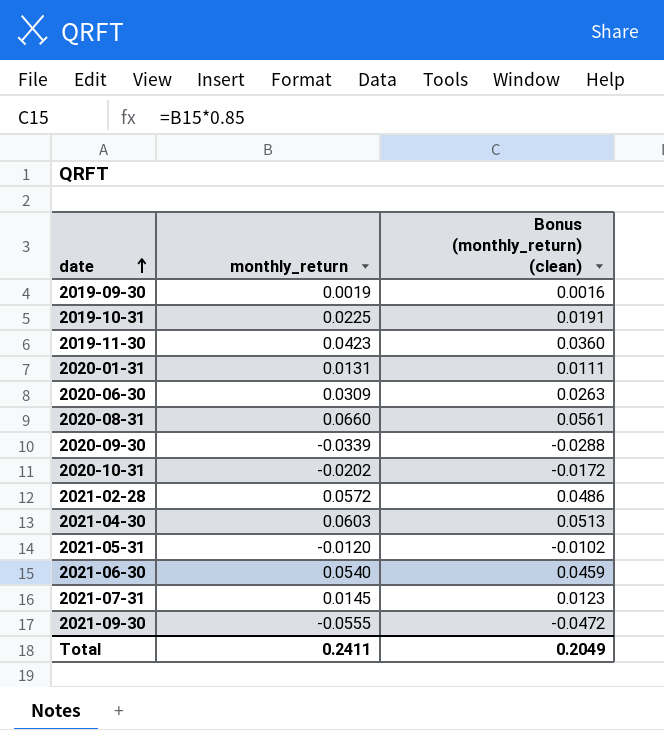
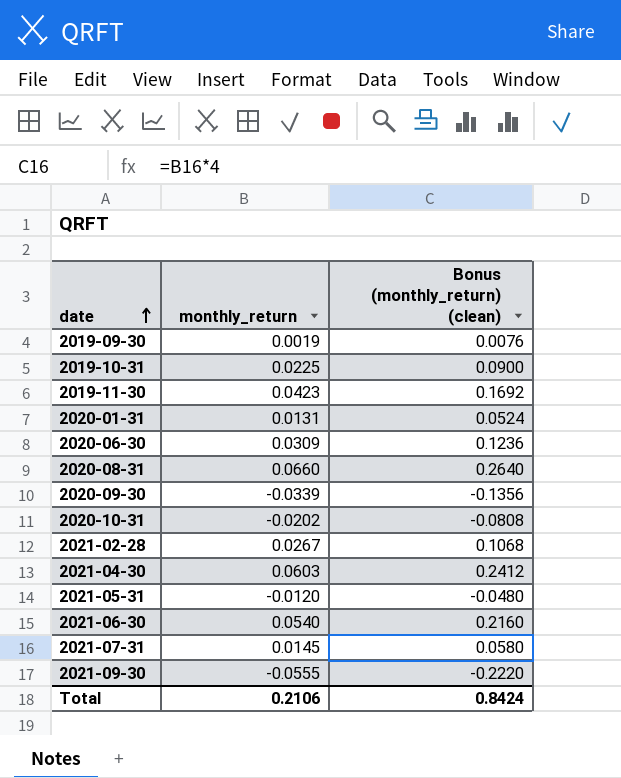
column Bonus (monthly_return) (clean) | formula: [monthly_return] * 0.85 -> [monthly_return] * 4
2021-02-28 | monthly_return: 0.0572 -> 0.0267
Total | monthly_return: 0.2411 -> 0.2106
Total | Bonus (monthly_return) (clean): 0.2049 -> 0.8424

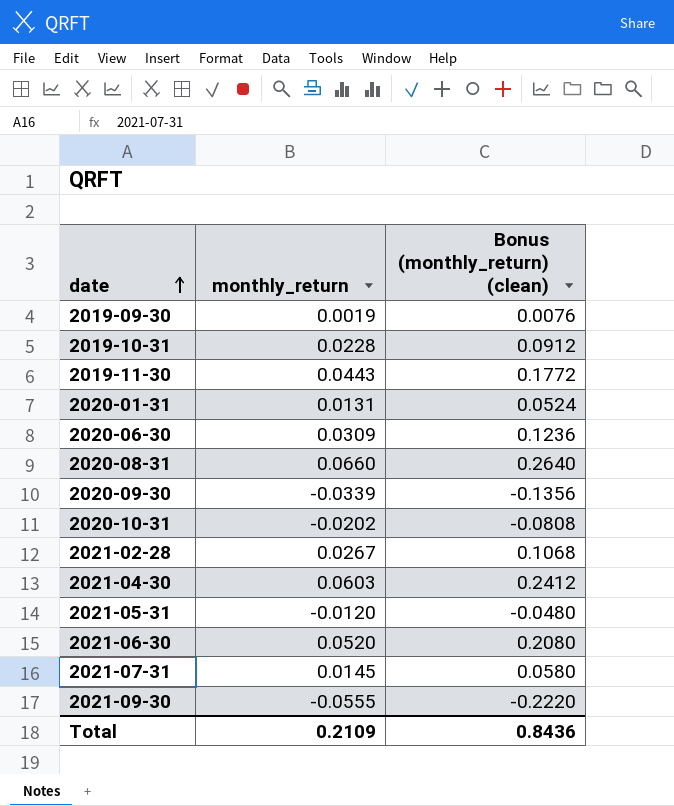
2019-10-31 | monthly_return: 0.0225 -> 0.0228
2019-10-31 | Bonus (monthly_return) (clean): 0.0900 -> 0.0912
2019-11-30 | monthly_return: 0.0423 -> 0.0443
2019-11-30 | Bonus (monthly_return) (clean): 0.1692 -> 0.1772
2021-06-30 | monthly_return: 0.0540 -> 0.0520
2021-06-30 | Bonus (monthly_return) (clean): 0.2160 -> 0.2080
Total | monthly_return: 0.2106 -> 0.2109
Total | Bonus (monthly_return) (clean): 0.8424 -> 0.8436

